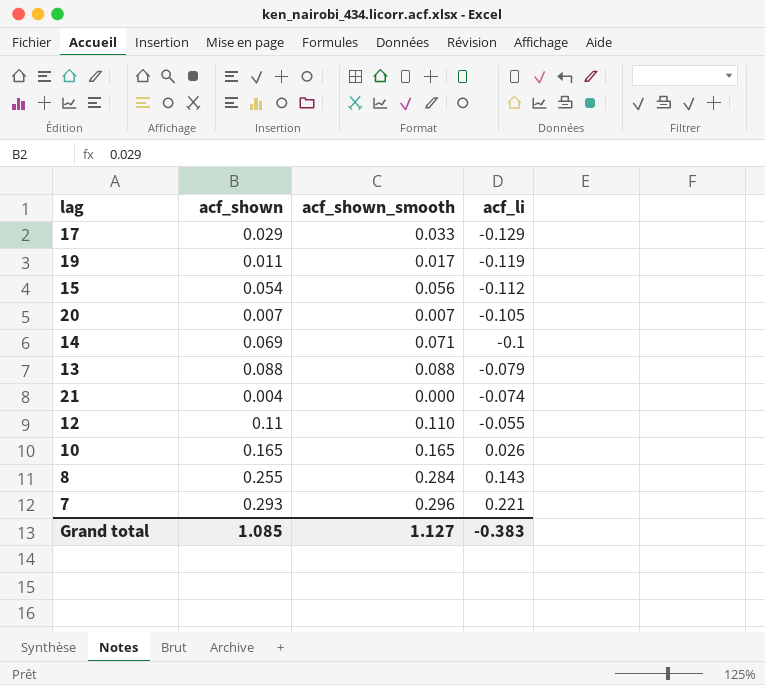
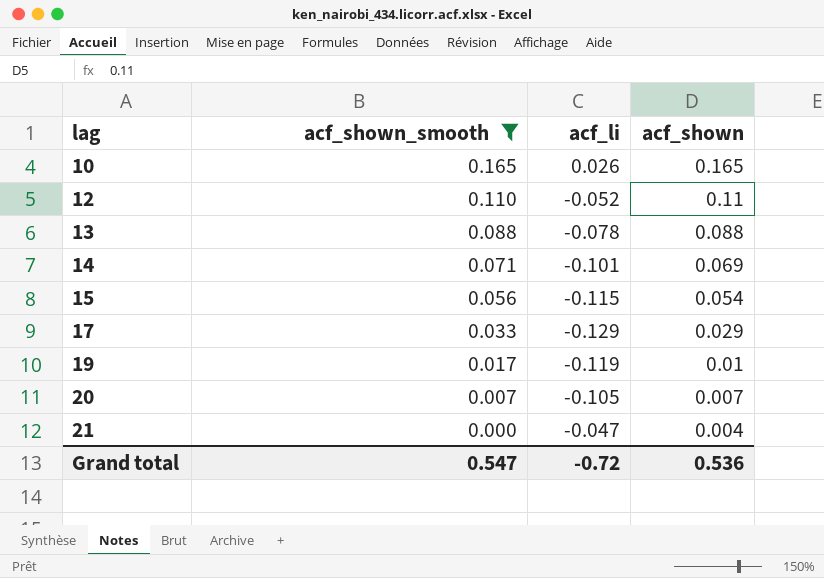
filter: none -> acf_shown_smooth <= 0.165
row order: acf_li ascending -> lag ascending
column acf_shown | position: 2 -> 4
12 | acf_li: -0.055 -> -0.052
13 | acf_li: -0.079 -> -0.078
14 | acf_li: -0.1 -> -0.101
15 | acf_li: -0.112 -> -0.115
19 | acf_shown: 0.011 -> 0.01
21 | acf_li: -0.074 -> -0.047
Grand total | acf_shown_smooth: 1.127 -> 0.547
Grand total | acf_li: -0.383 -> -0.72
Grand total | acf_shown: 1.085 -> 0.536

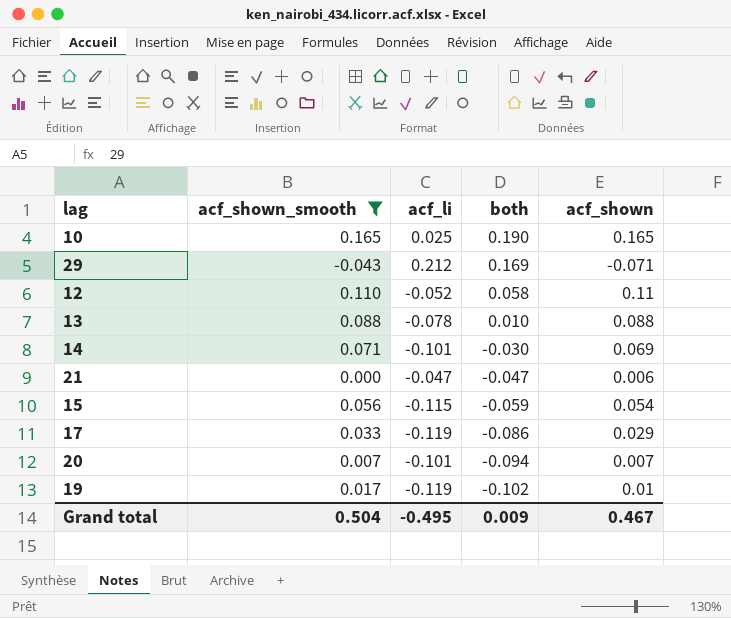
row order: lag ascending -> both descending
column both | formula: none -> [acf_shown_smooth] + [acf_li]
10 | acf_li: 0.026 -> 0.025
row 29: none -> -0.043 | 0.212 | 0.169 | -0.071
21 | acf_shown: 0.004 -> 0.006
17 | acf_li: -0.129 -> -0.119
20 | acf_li: -0.105 -> -0.101
Grand total | acf_shown_smooth: 0.547 -> 0.504
Grand total | acf_li: -0.72 -> -0.495
Grand total | acf_shown: 0.536 -> 0.467

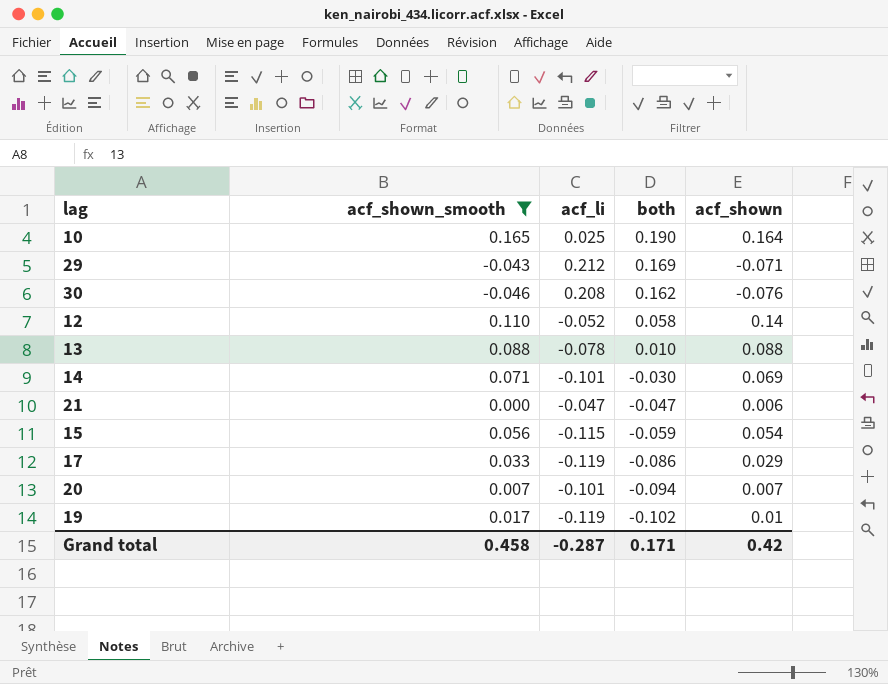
10 | acf_shown: 0.165 -> 0.164
row 30: none -> -0.046 | 0.208 | 0.162 | -0.076
12 | acf_shown: 0.11 -> 0.14
Grand total | acf_shown_smooth: 0.504 -> 0.458
Grand total | acf_li: -0.495 -> -0.287
Grand total | both: 0.009 -> 0.171
Grand total | acf_shown: 0.467 -> 0.42

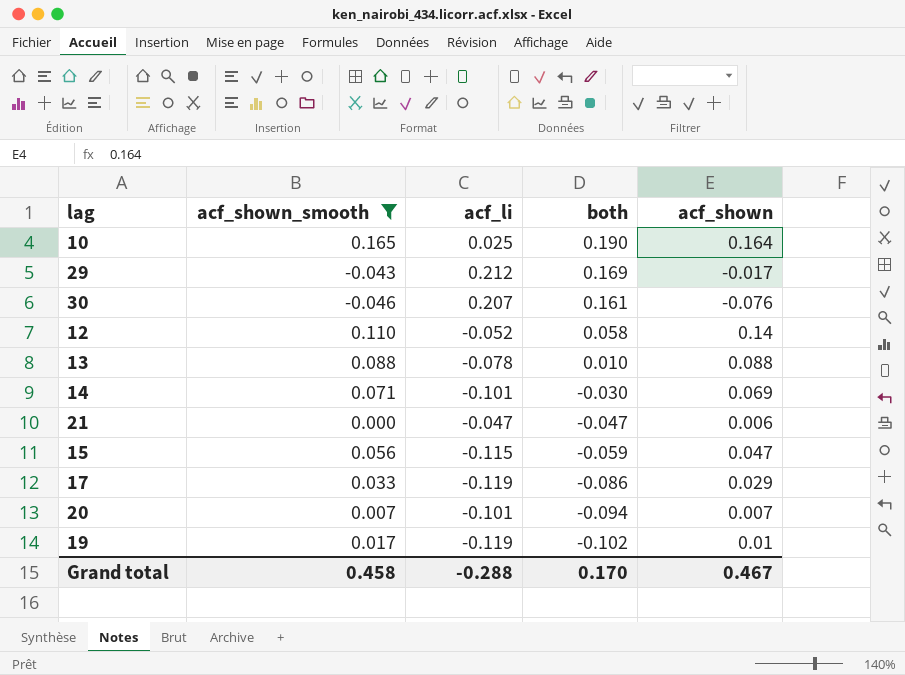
29 | acf_shown: -0.071 -> -0.017
30 | acf_li: 0.208 -> 0.207
30 | both: 0.162 -> 0.161
15 | acf_shown: 0.054 -> 0.047
Grand total | acf_li: -0.287 -> -0.288
Grand total | both: 0.171 -> 0.170
Grand total | acf_shown: 0.42 -> 0.467

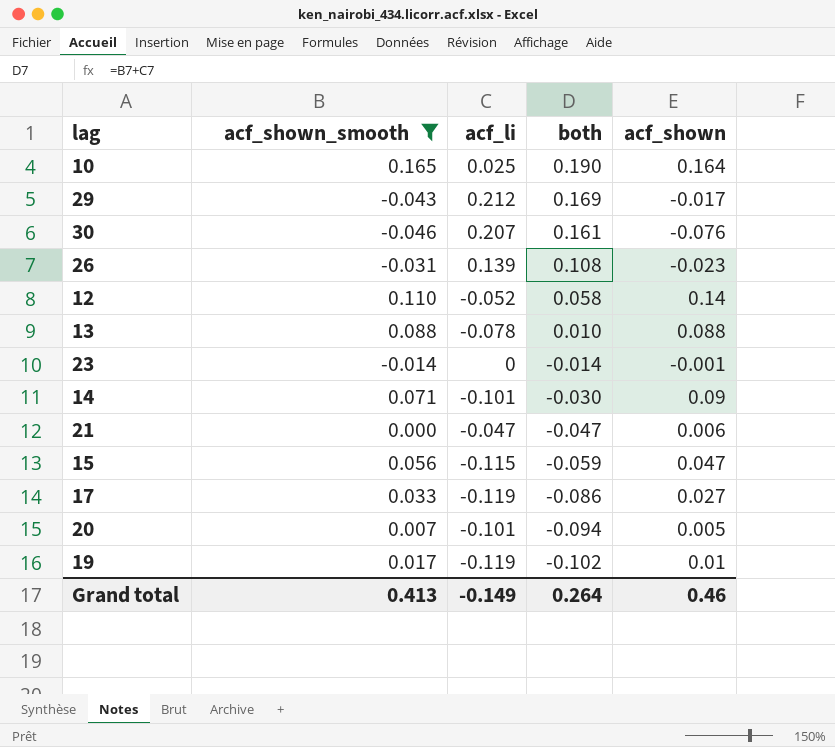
row 26: none -> -0.031 | 0.139 | 0.108 | -0.023
row 23: none -> -0.014 | 0 | -0.014 | -0.001
14 | acf_shown: 0.069 -> 0.09
17 | acf_shown: 0.029 -> 0.027
20 | acf_shown: 0.007 -> 0.005
Grand total | acf_shown_smooth: 0.458 -> 0.413
Grand total | acf_li: -0.288 -> -0.149
Grand total | both: 0.170 -> 0.264
Grand total | acf_shown: 0.467 -> 0.46

